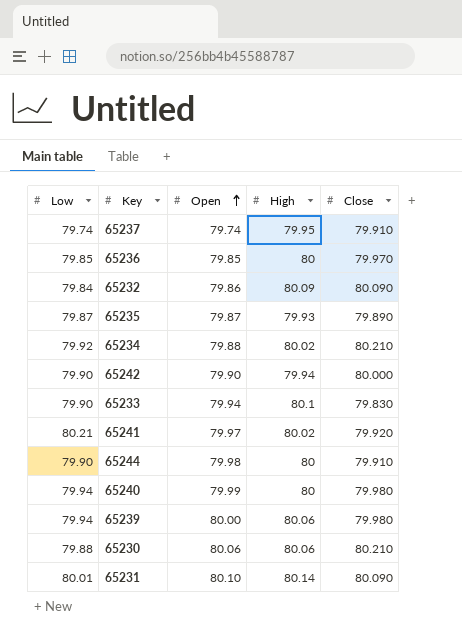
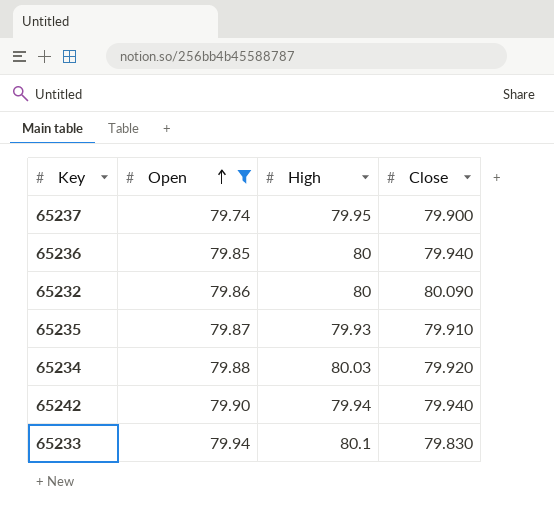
filter: none -> Open <= 79.94
column Low | position: 1 -> none
65237 | Close: 79.910 -> 79.900
65236 | Close: 79.970 -> 79.940
65232 | High: 80.09 -> 80
65235 | Close: 79.890 -> 79.910
65234 | High: 80.02 -> 80.03
65234 | Close: 80.210 -> 79.920
65242 | Close: 80.000 -> 79.940

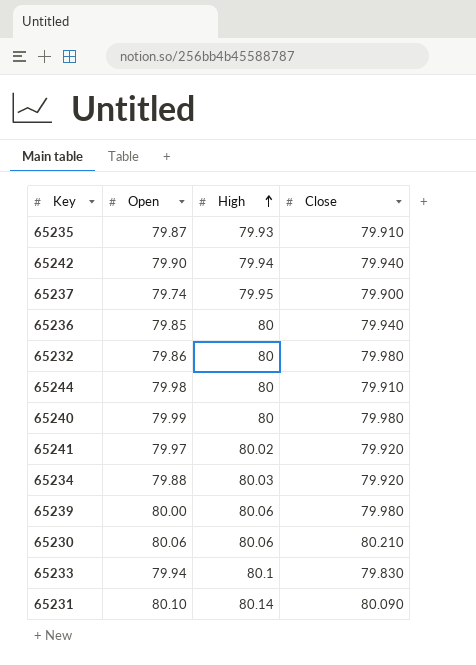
filter: Open <= 79.94 -> none
row order: Open ascending -> High ascending
65232 | Close: 80.090 -> 79.980

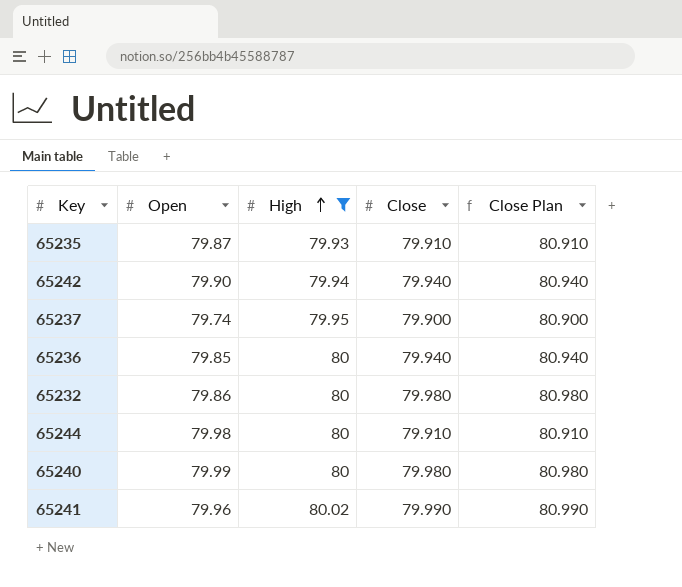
filter: none -> High <= 80.02
column Close Plan | formula: none -> [Close] + 1
65241 | Open: 79.97 -> 79.96
65241 | Close: 79.920 -> 79.990

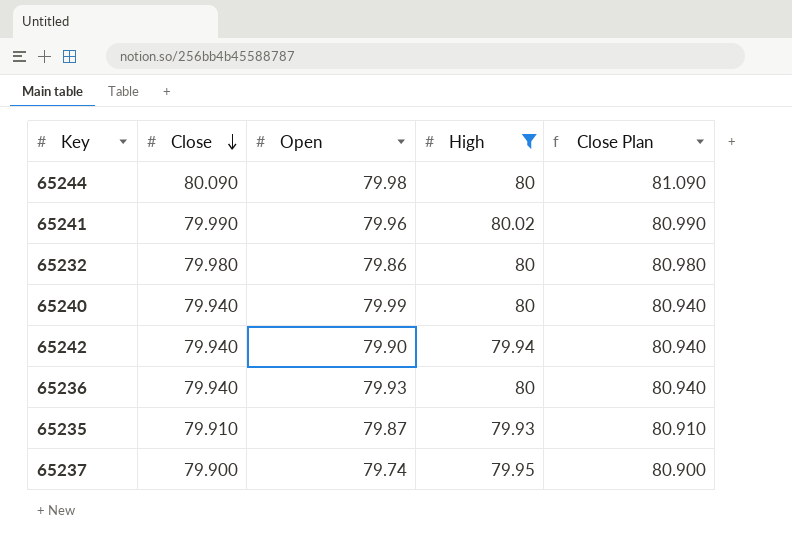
row order: High ascending -> Close descending
column Close | position: 4 -> 2
65244 | Close: 79.910 -> 80.090
65244 | Close Plan: 80.910 -> 81.090
65240 | Close: 79.980 -> 79.940
65240 | Close Plan: 80.980 -> 80.940
65236 | Open: 79.85 -> 79.93

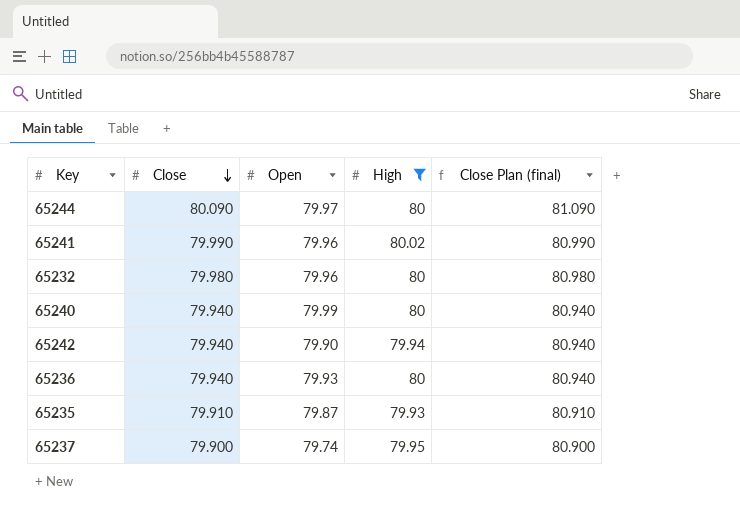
column name: Close Plan -> Close Plan (final)
65244 | Open: 79.98 -> 79.97
65232 | Open: 79.86 -> 79.96

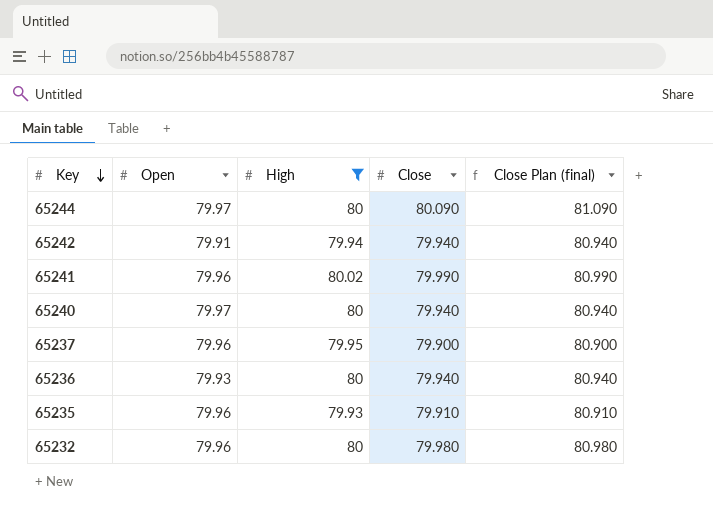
row order: Close descending -> Key descending
column Close | position: 2 -> 4
65242 | Open: 79.90 -> 79.91
65240 | Open: 79.99 -> 79.97
65237 | Open: 79.74 -> 79.96
65235 | Open: 79.87 -> 79.96

